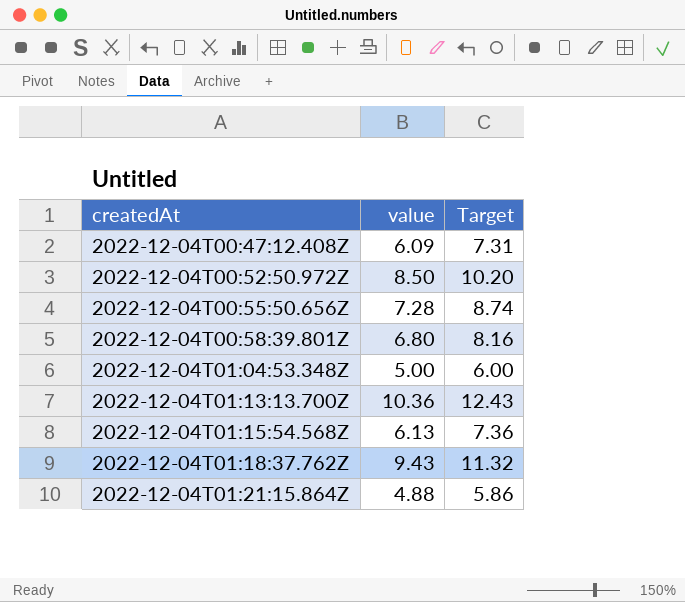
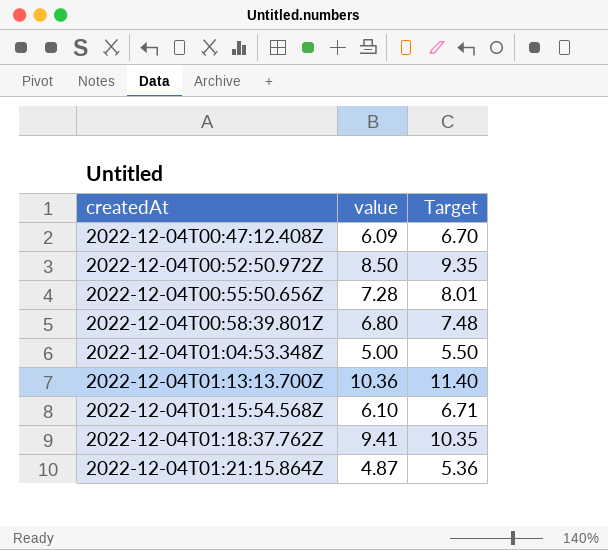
column Target | formula: [value] * 1.2 -> [value] * 1.1
2022-12-04T01:15:54.568Z | value: 6.13 -> 6.10
2022-12-04T01:18:37.762Z | value: 9.43 -> 9.41
2022-12-04T01:21:15.864Z | value: 4.88 -> 4.87

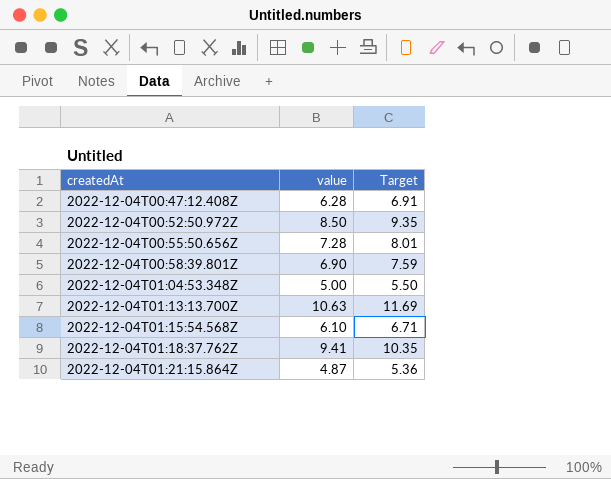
2022-12-04T00:47:12.408Z | value: 6.09 -> 6.28
2022-12-04T00:47:12.408Z | Target: 6.70 -> 6.91
2022-12-04T00:58:39.801Z | value: 6.80 -> 6.90
2022-12-04T00:58:39.801Z | Target: 7.48 -> 7.59
2022-12-04T01:13:13.700Z | value: 10.36 -> 10.63
2022-12-04T01:13:13.700Z | Target: 11.40 -> 11.69

